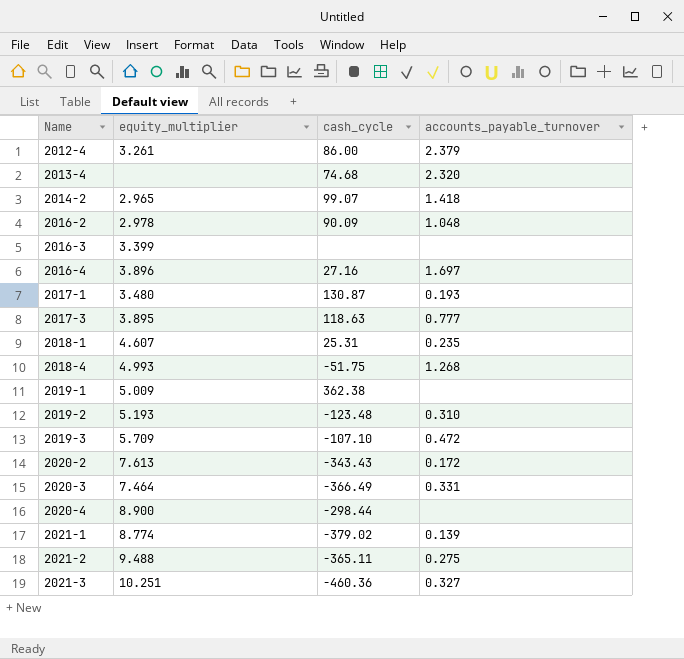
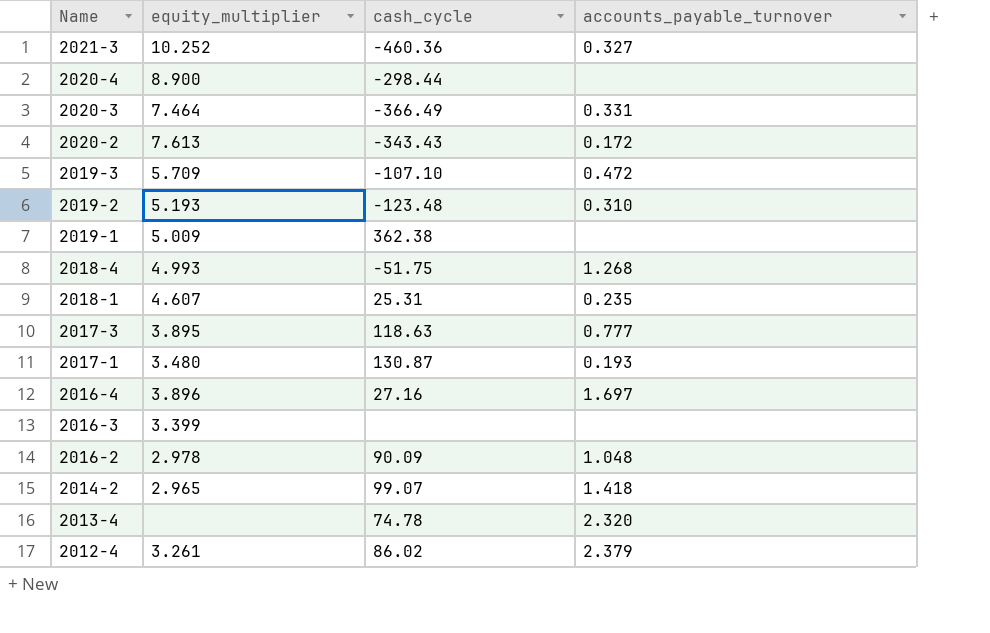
row order: Name ascending -> Name descending
row 2021-1: 8.774 | -379.02 | 0.139 -> none
row 2021-2: 9.488 | -365.11 | 0.275 -> none
2021-3 | equity_multiplier: 10.251 -> 10.252
2013-4 | cash_cycle: 74.68 -> 74.78
2012-4 | cash_cycle: 86.00 -> 86.02

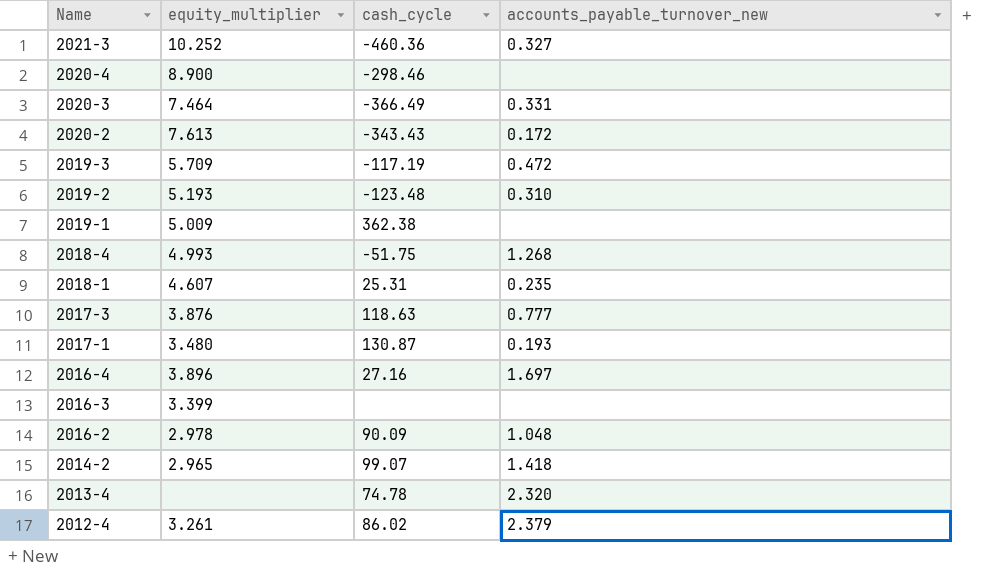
column name: accounts_payable_turnover -> accounts_payable_turnover_new
2020-4 | cash_cycle: -298.44 -> -298.46
2019-3 | cash_cycle: -107.10 -> -117.19
2017-3 | equity_multiplier: 3.895 -> 3.876

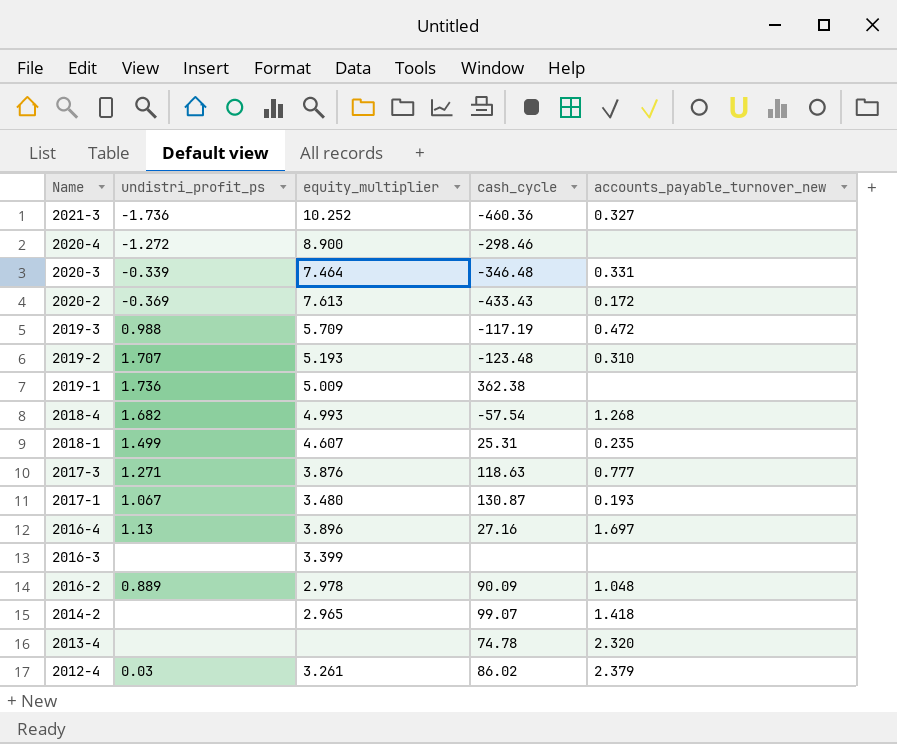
column undistri_profit_ps | position: none -> 2
2020-3 | cash_cycle: -366.49 -> -346.48
2020-2 | cash_cycle: -343.43 -> -433.43
2018-4 | cash_cycle: -51.75 -> -57.54

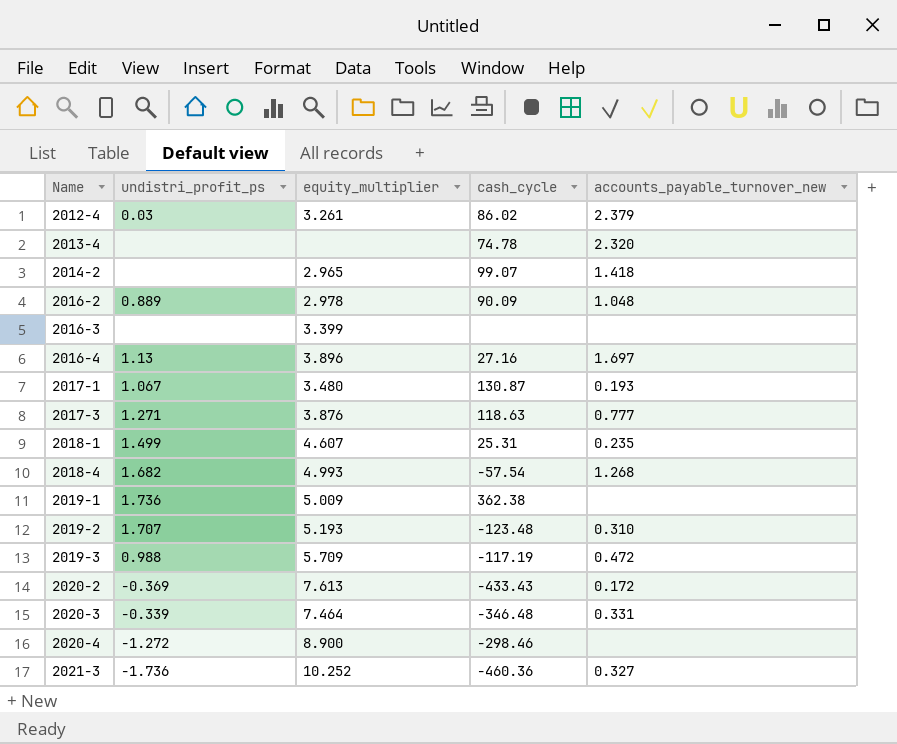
row order: Name descending -> Name ascending

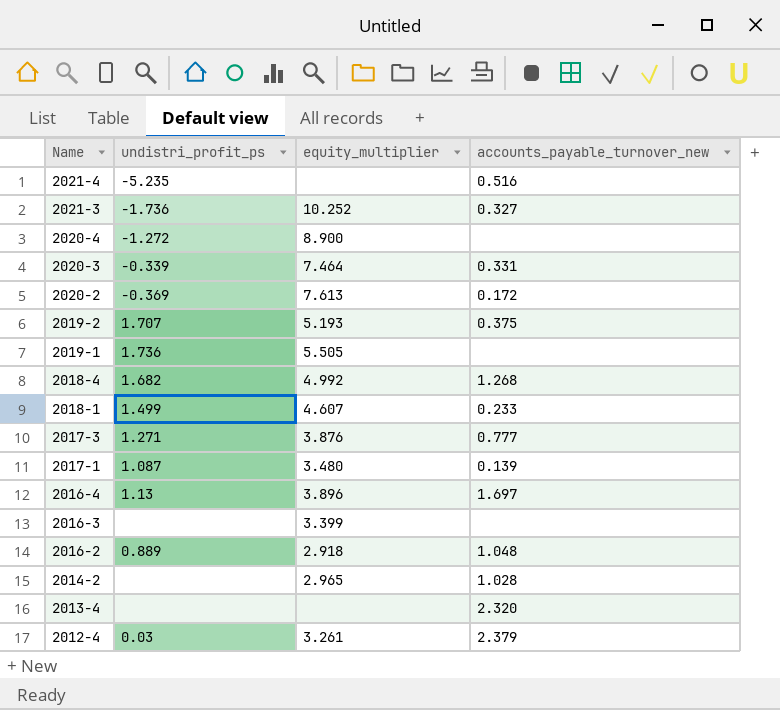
row order: Name ascending -> Name descending
column cash_cycle | position: 4 -> none
row 2019-3: 0.988 | 5.709 | -117.19 | 0.472 -> none
row 2021-4: none -> -5.235 | none | 0.516
2019-2 | accounts_payable_turnover_new: 0.310 -> 0.375
2019-1 | equity_multiplier: 5.009 -> 5.505
2018-4 | equity_multiplier: 4.993 -> 4.992
2018-1 | accounts_payable_turnover_new: 0.235 -> 0.233
2017-1 | undistri_profit_ps: 1.067 -> 1.087
2017-1 | accounts_payable_turnover_new: 0.193 -> 0.139
2016-2 | equity_multiplier: 2.978 -> 2.918
2014-2 | accounts_payable_turnover_new: 1.418 -> 1.028

